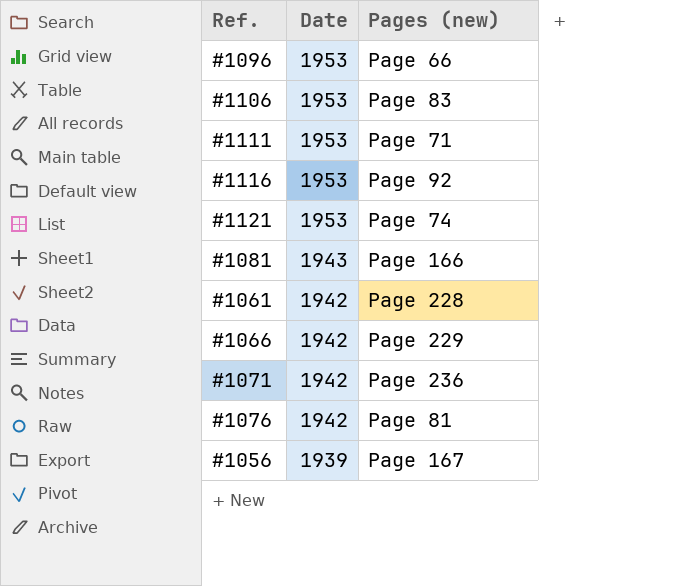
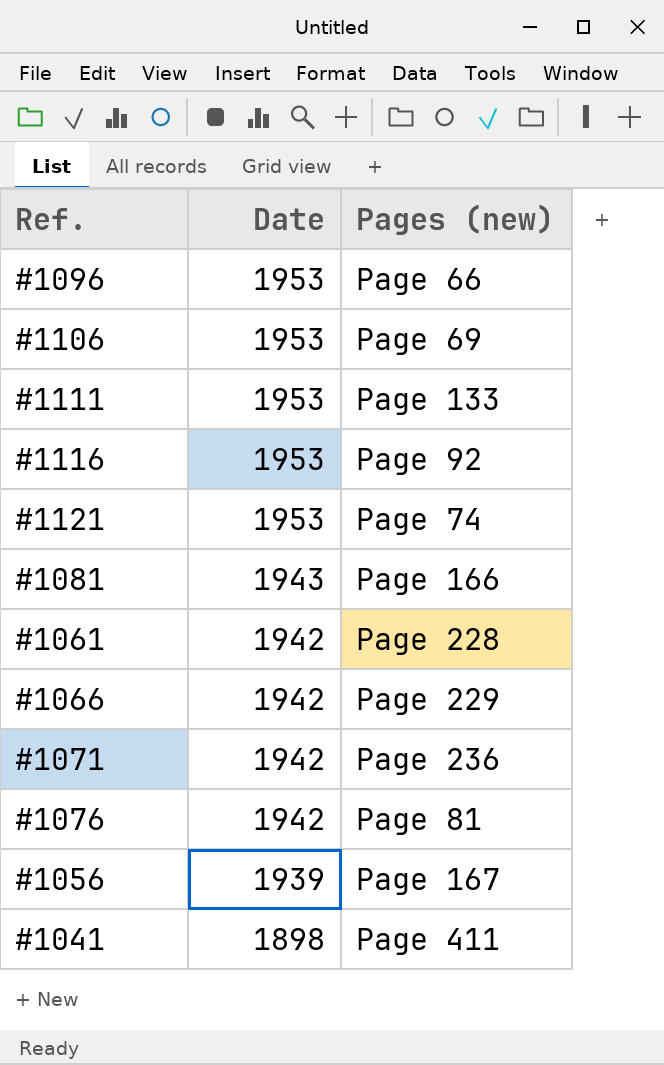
#1106 | Pages (new): Page 83 -> Page 69
#1111 | Pages (new): Page 71 -> Page 133
row #1041: none -> 1898 | Page 411

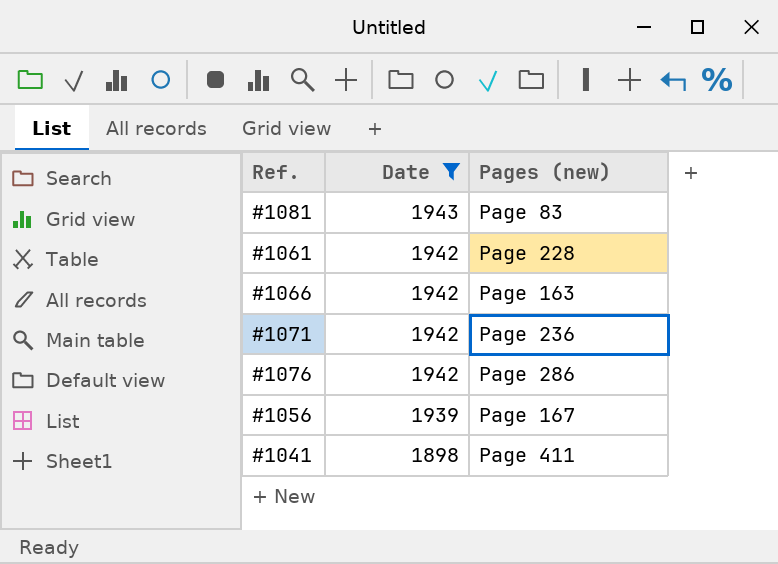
filter: none -> Date != 1953
#1081 | Pages (new): Page 166 -> Page 83
#1066 | Pages (new): Page 229 -> Page 163
#1076 | Pages (new): Page 81 -> Page 286

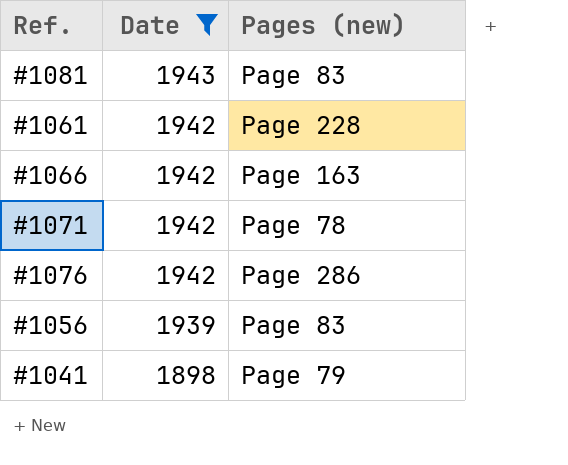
#1071 | Pages (new): Page 236 -> Page 78
#1056 | Pages (new): Page 167 -> Page 83
#1041 | Pages (new): Page 411 -> Page 79

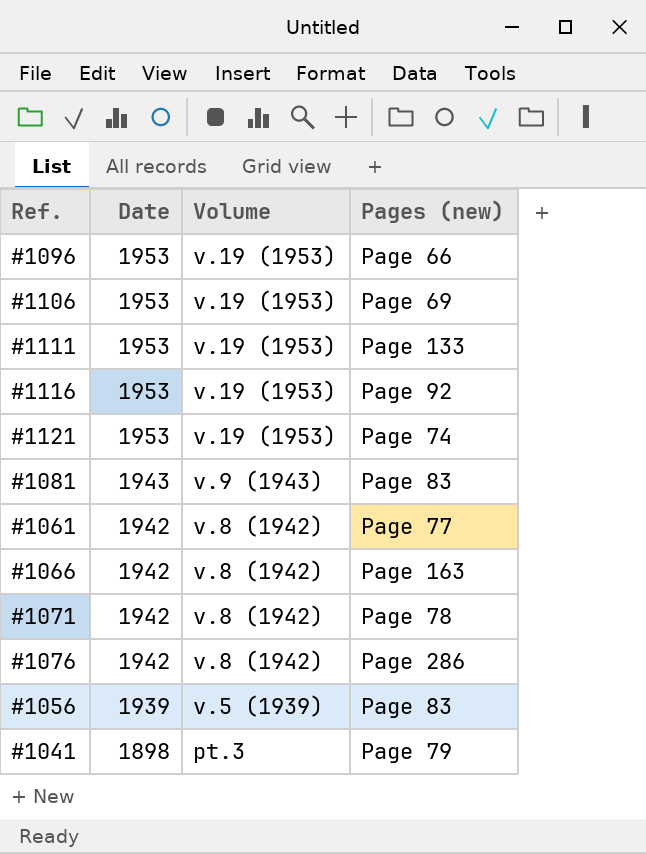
filter: Date != 1953 -> none
column Volume | position: none -> 3
#1061 | Pages (new): Page 228 -> Page 77

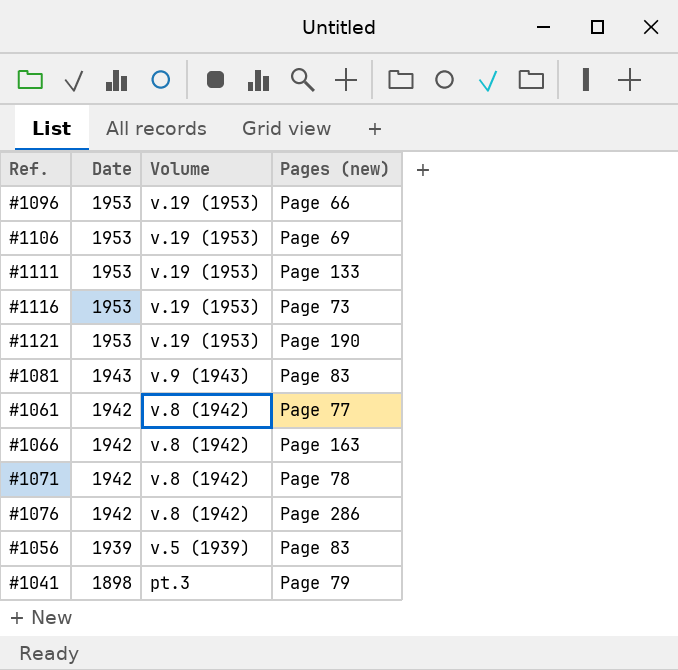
#1116 | Pages (new): Page 92 -> Page 73
#1121 | Pages (new): Page 74 -> Page 190

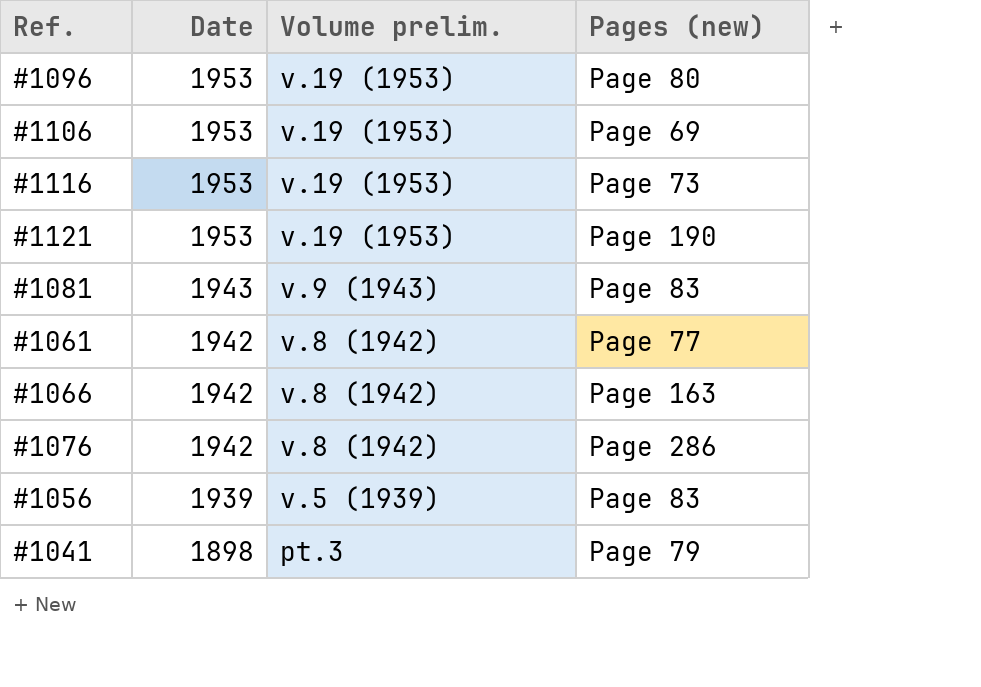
column name: Volume -> Volume prelim.
row #1111: 1953 | v.19 (1953) | Page 133 -> none
row #1071: 1942 | v.8 (1942) | Page 78 -> none
#1096 | Pages (new): Page 66 -> Page 80

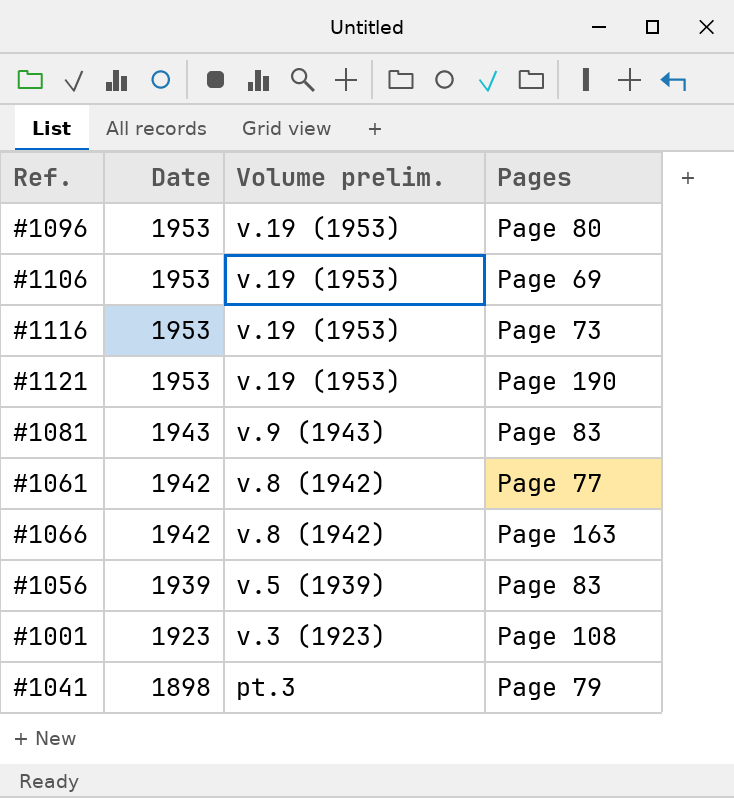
column name: Pages (new) -> Pages
row #1076: 1942 | v.8 (1942) | Page 286 -> none
row #1001: none -> 1923 | v.3 (1923) | Page 108

